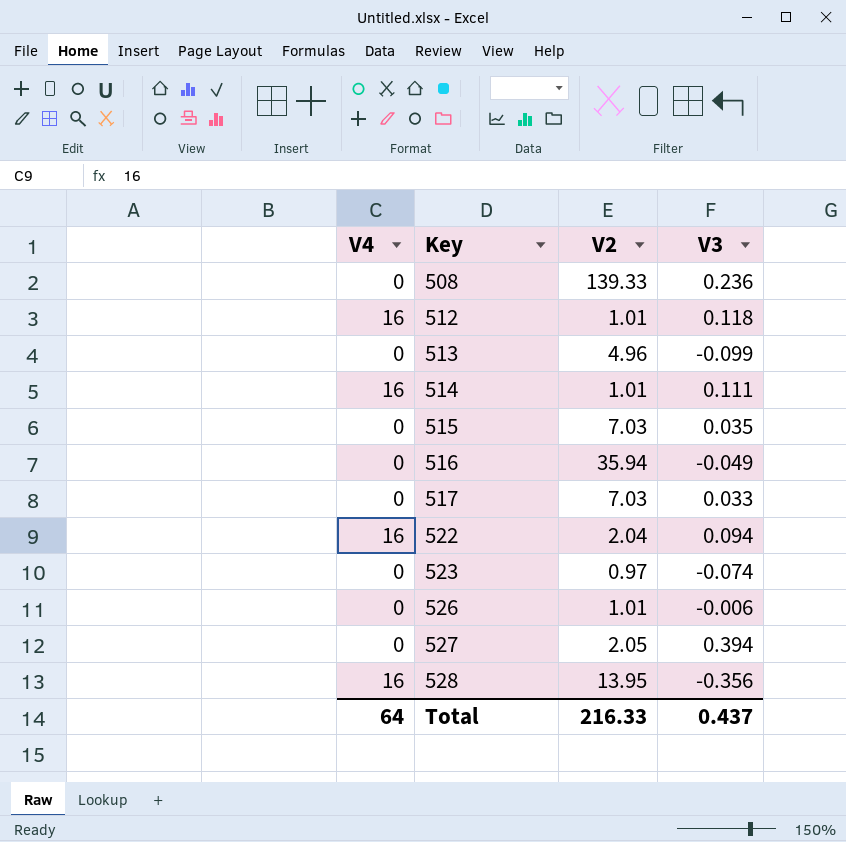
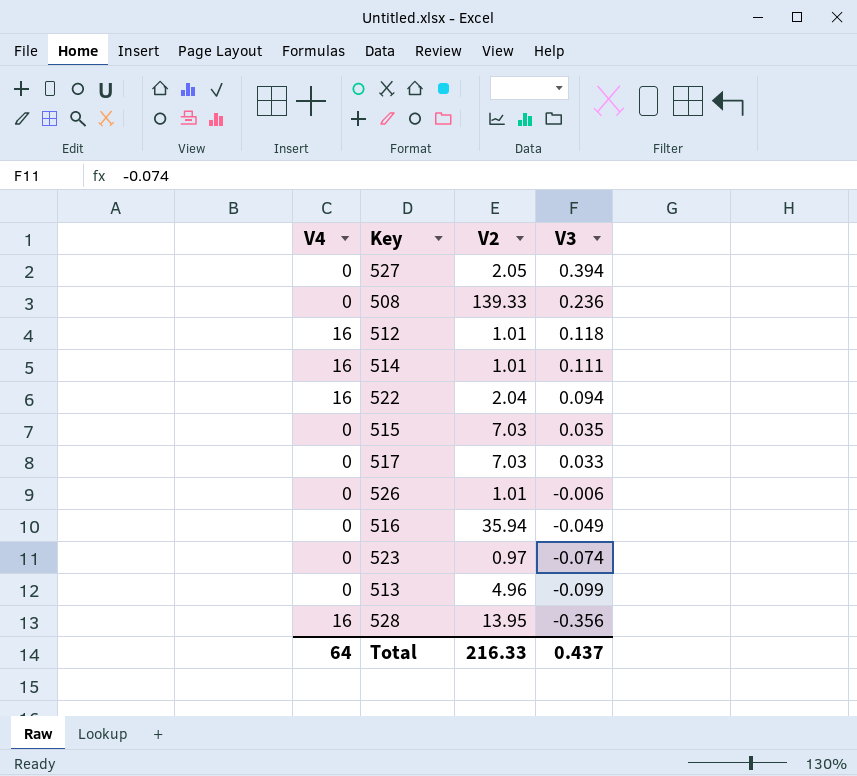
row order: Key ascending -> V3 descending

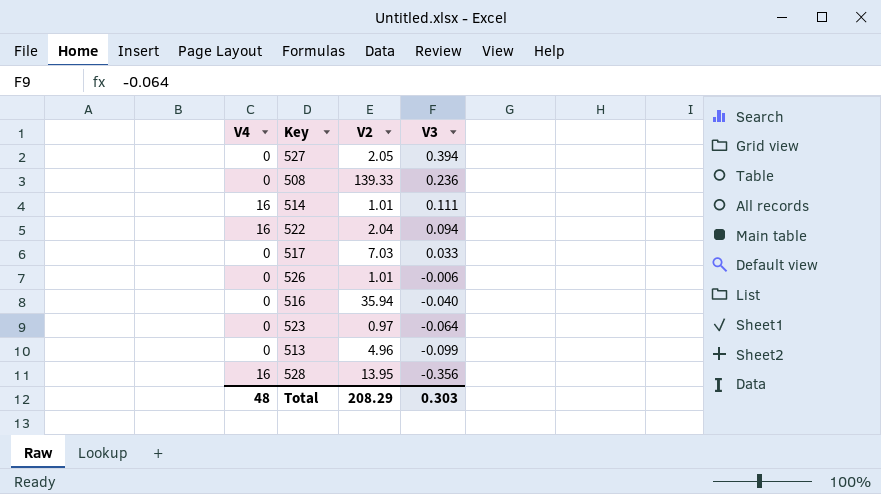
row 512: 16 | 1.01 | 0.118 -> none
row 515: 0 | 7.03 | 0.035 -> none
516 | V3: -0.049 -> -0.040
523 | V3: -0.074 -> -0.064
Total | V4: 64 -> 48
Total | V2: 216.33 -> 208.29
Total | V3: 0.437 -> 0.303

